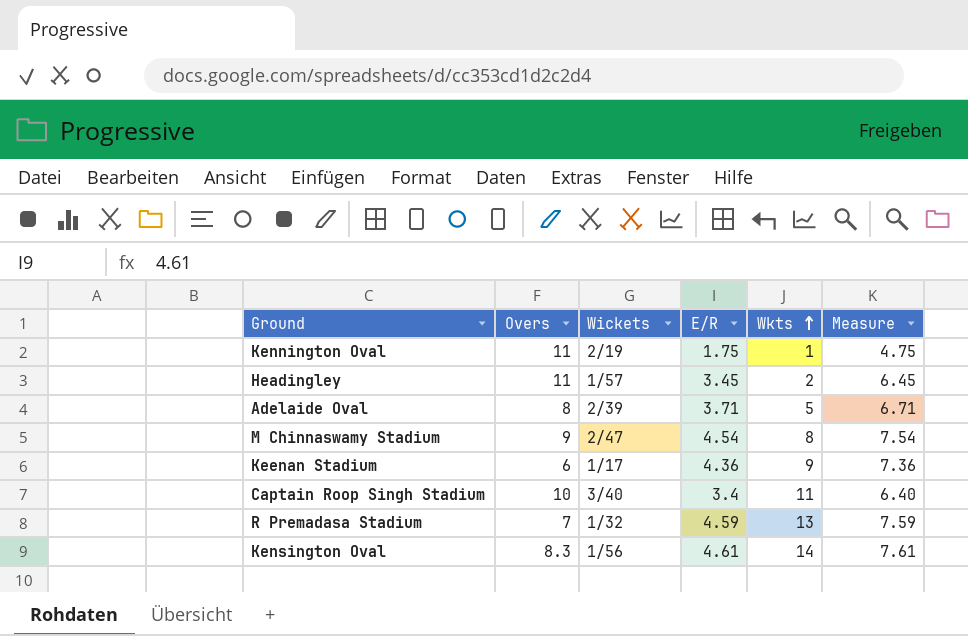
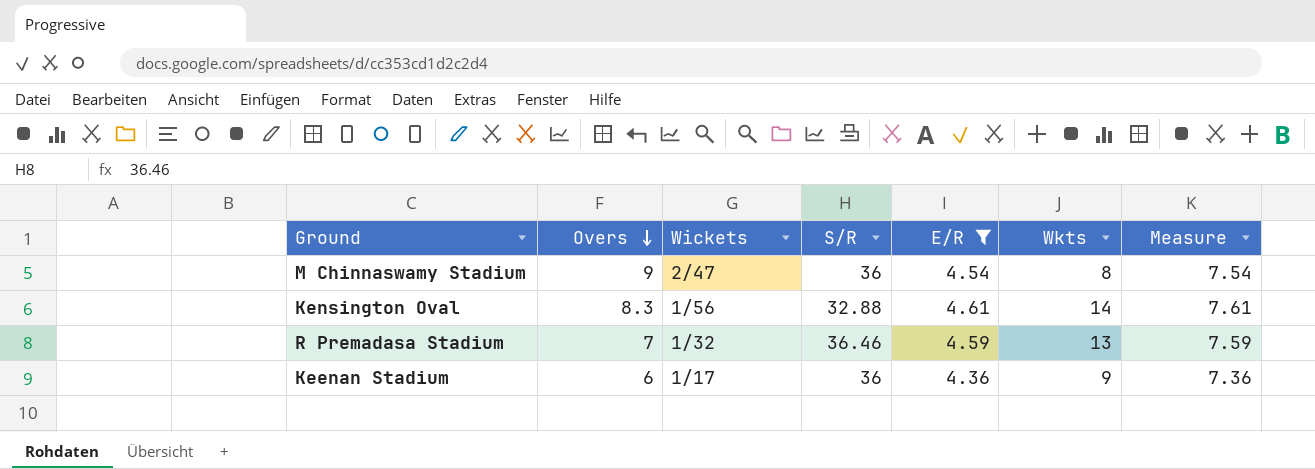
filter: none -> E/R >= 4.36
row order: Wkts ascending -> Overs descending
column S/R | position: none -> 4

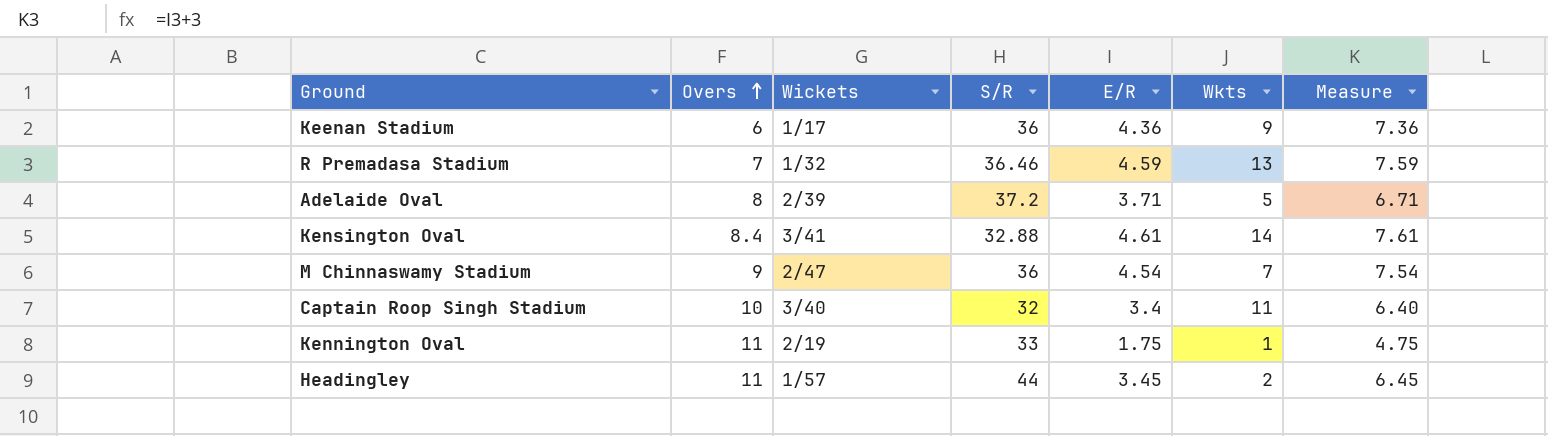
filter: E/R >= 4.36 -> none
row order: Overs descending -> Overs ascending
Kensington Oval | Overs: 8.3 -> 8.4
Kensington Oval | Wickets: 1/56 -> 3/41
M Chinnaswamy Stadium | Wkts: 8 -> 7

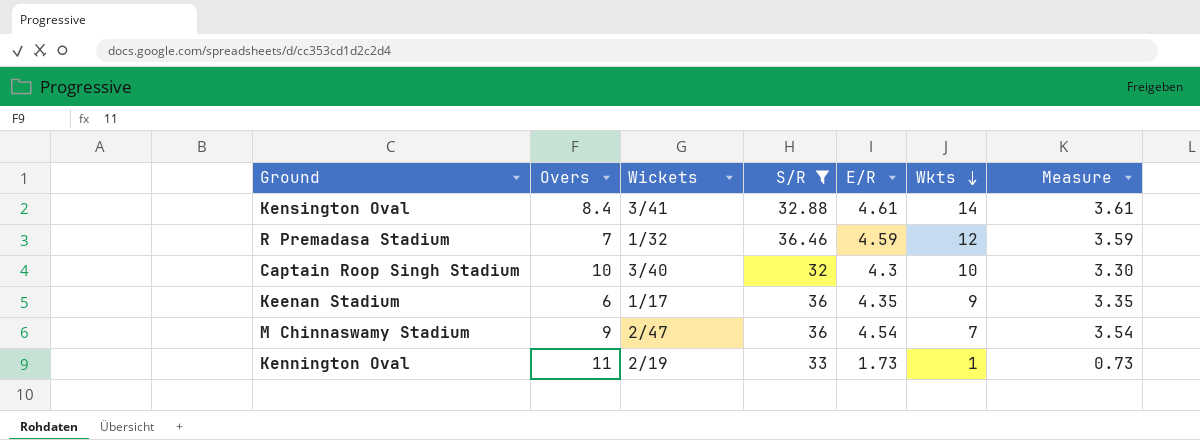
filter: none -> S/R <= 36.46
row order: Overs ascending -> Wkts descending
column Measure | formula: [E/R] + 3 -> [E/R] - 1
R Premadasa Stadium | Wkts: 13 -> 12
Captain Roop Singh Stadium | E/R: 3.4 -> 4.3
Captain Roop Singh Stadium | Wkts: 11 -> 10
Keenan Stadium | E/R: 4.36 -> 4.35
Kennington Oval | E/R: 1.75 -> 1.73

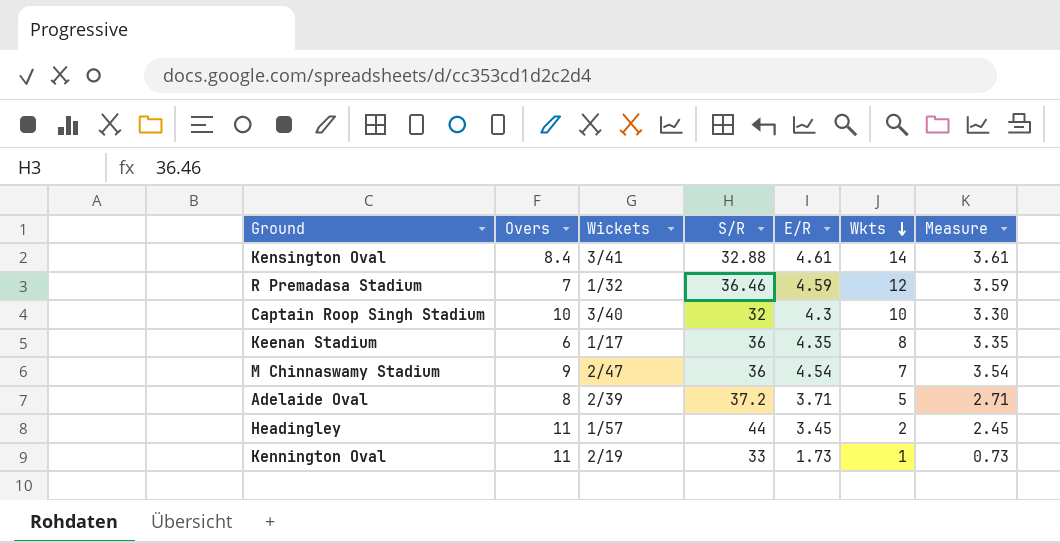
filter: S/R <= 36.46 -> none
Keenan Stadium | Wkts: 9 -> 8

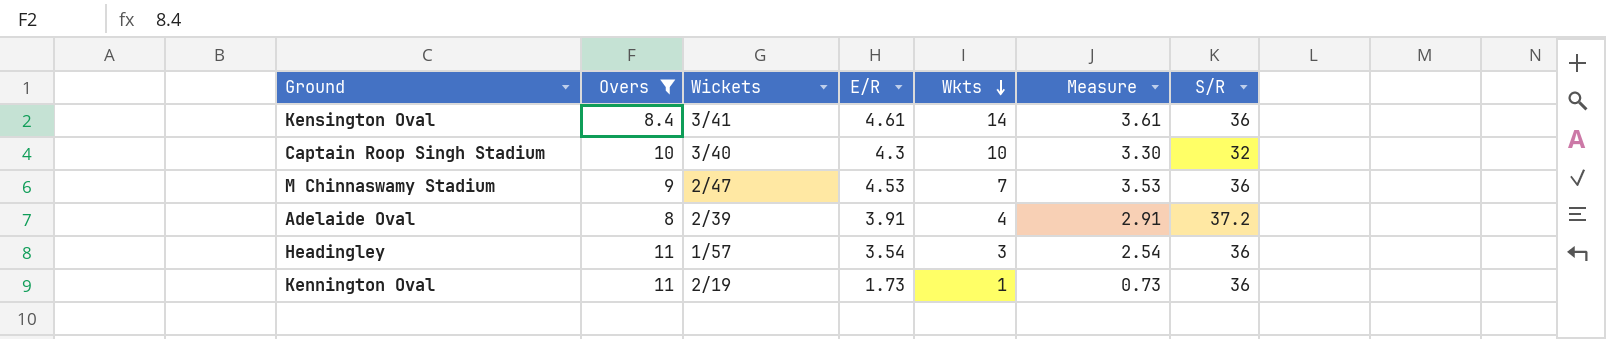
filter: none -> Overs >= 8
column S/R | position: 4 -> 7
Kensington Oval | S/R: 32.88 -> 36
M Chinnaswamy Stadium | E/R: 4.54 -> 4.53
M Chinnaswamy Stadium | Measure: 3.54 -> 3.53
Adelaide Oval | E/R: 3.71 -> 3.91
Adelaide Oval | Wkts: 5 -> 4
Adelaide Oval | Measure: 2.71 -> 2.91
Headingley | E/R: 3.45 -> 3.54
Headingley | Wkts: 2 -> 3
Headingley | Measure: 2.45 -> 2.54
Headingley | S/R: 44 -> 36
Kennington Oval | S/R: 33 -> 36

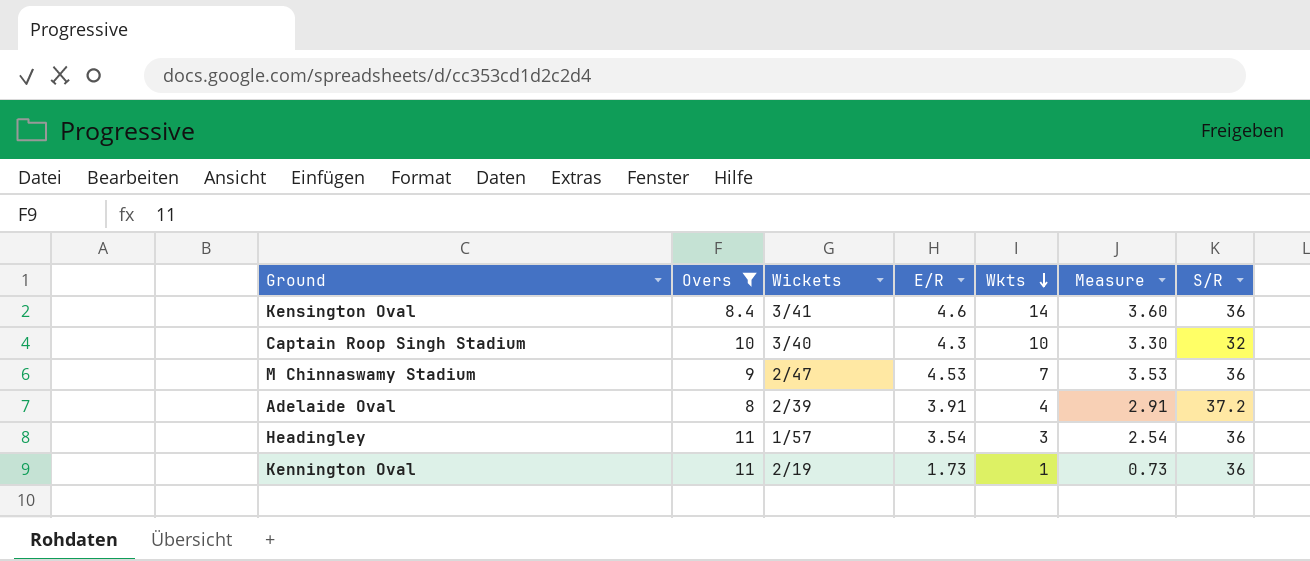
Kensington Oval | E/R: 4.61 -> 4.6
Kensington Oval | Measure: 3.61 -> 3.60

